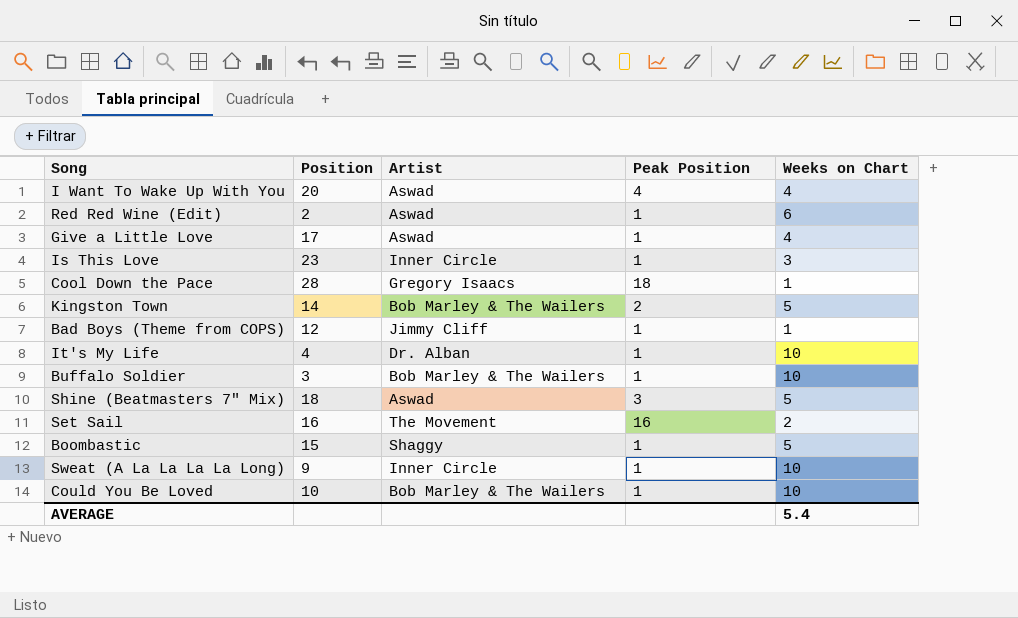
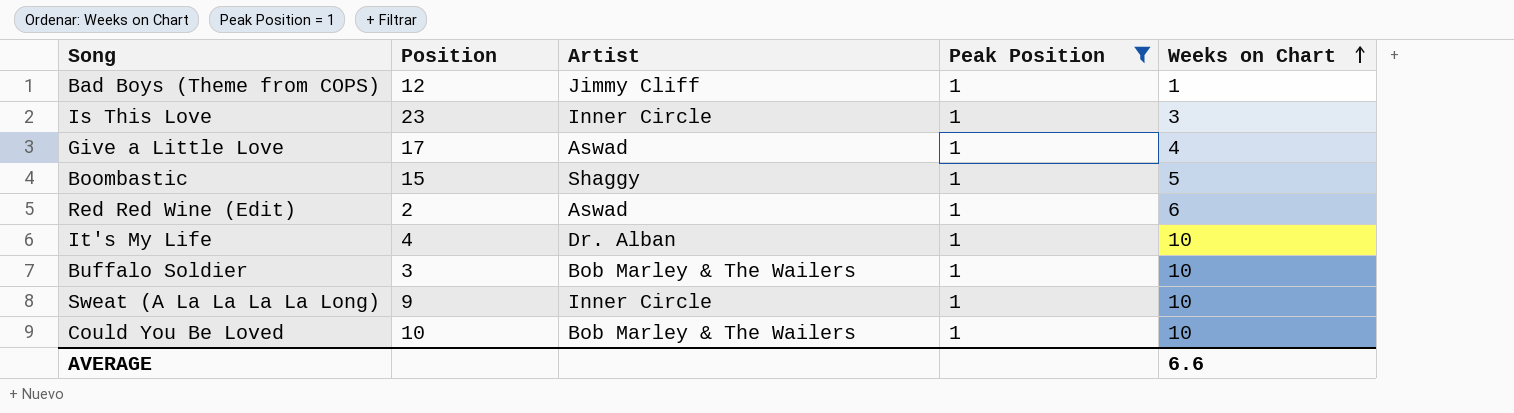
filter: none -> Peak Position = 1
row order: none -> Weeks on Chart ascending
AVERAGE | Weeks on Chart: 5.4 -> 6.6

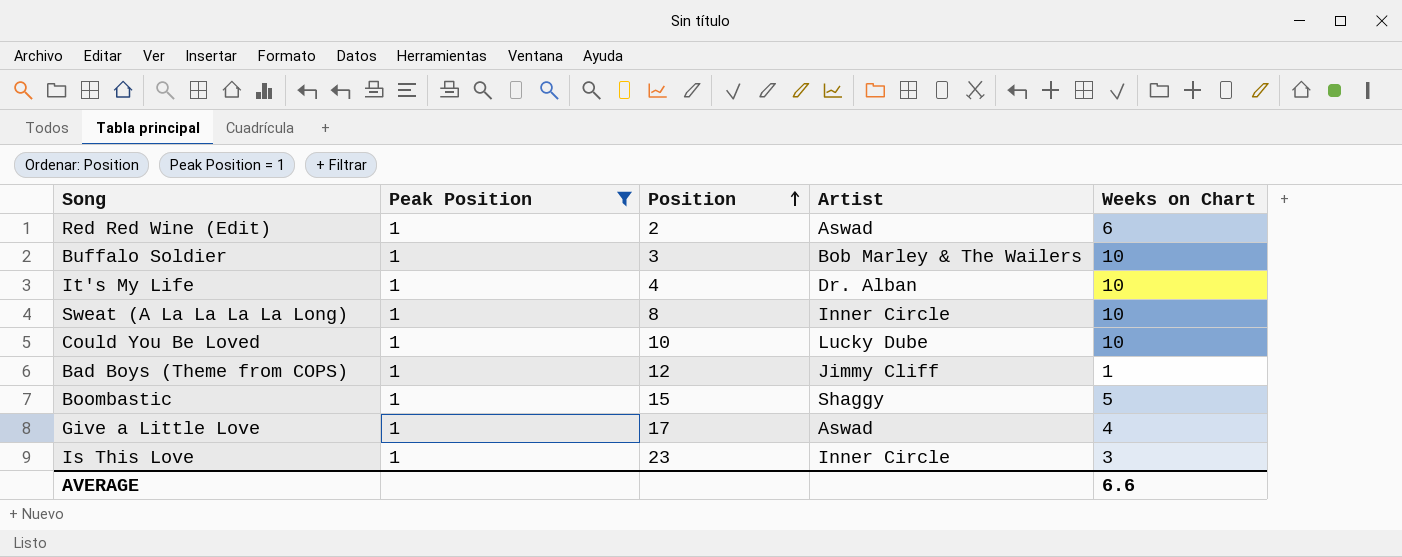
row order: Weeks on Chart ascending -> Position ascending
column Peak Position | position: 4 -> 2
Sweat (A La La La La Long) | Position: 9 -> 8
Could You Be Loved | Artist: Bob Marley & The Wailers -> Lucky Dube

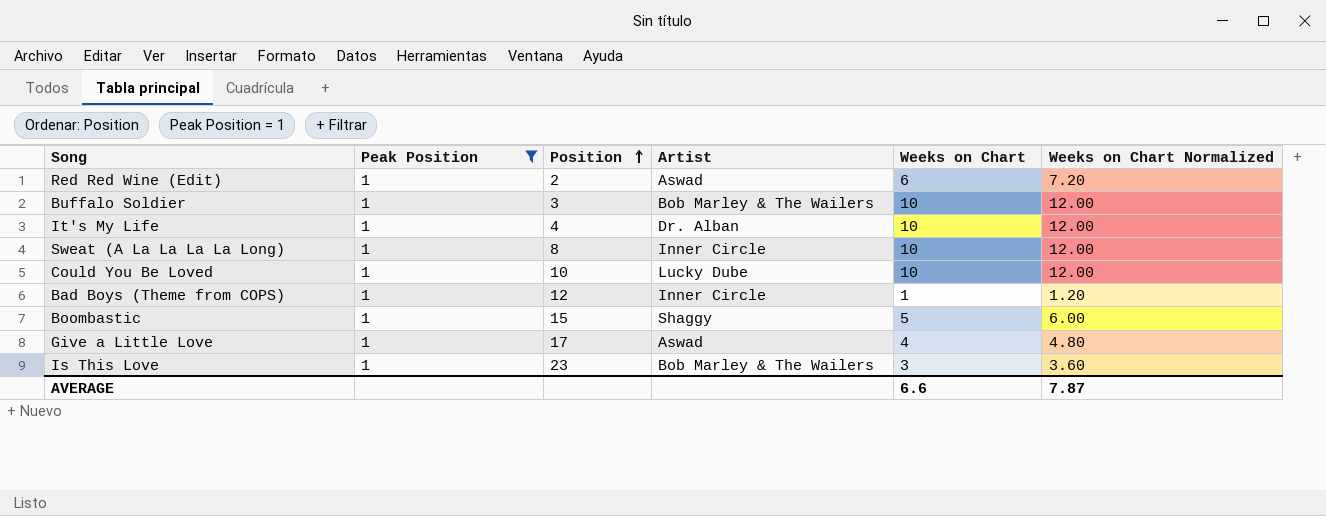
column Weeks on Chart Normalized | formula: none -> [Weeks on Chart] * 1.2
Bad Boys (Theme from COPS) | Artist: Jimmy Cliff -> Inner Circle
Is This Love | Artist: Inner Circle -> Bob Marley & The Wailers

